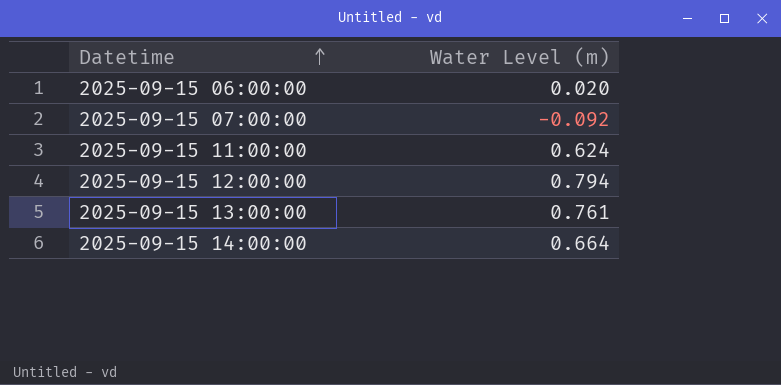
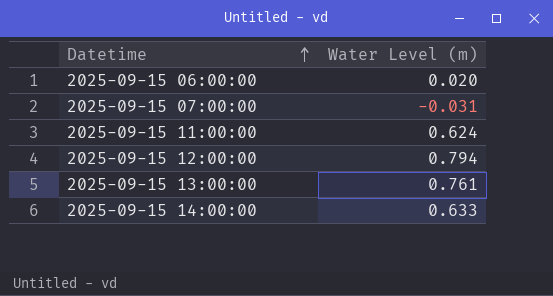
2025-09-15 07:00:00 | Water Level (m): -0.092 -> -0.031
2025-09-15 14:00:00 | Water Level (m): 0.664 -> 0.633

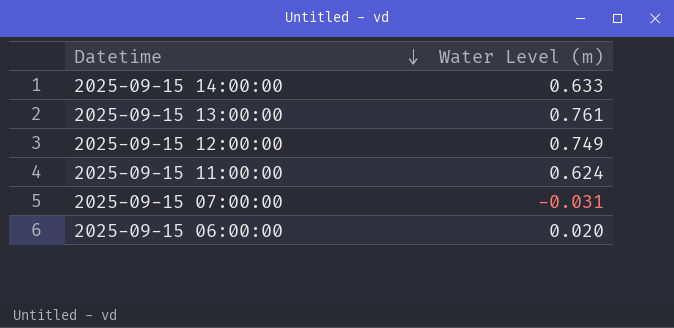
row order: Datetime ascending -> Datetime descending
2025-09-15 12:00:00 | Water Level (m): 0.794 -> 0.749

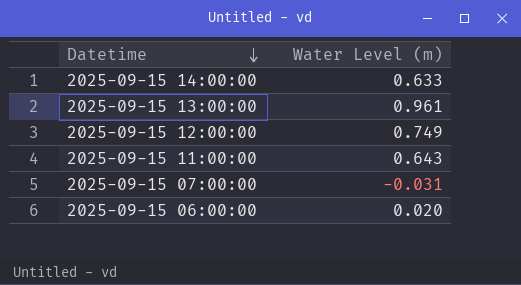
2025-09-15 13:00:00 | Water Level (m): 0.761 -> 0.961
2025-09-15 11:00:00 | Water Level (m): 0.624 -> 0.643

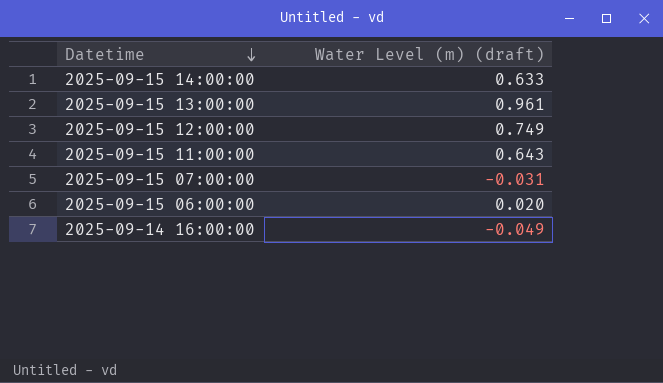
column name: Water Level (m) -> Water Level (m) (draft)
row 2025-09-14 16:00:00: none -> -0.049

